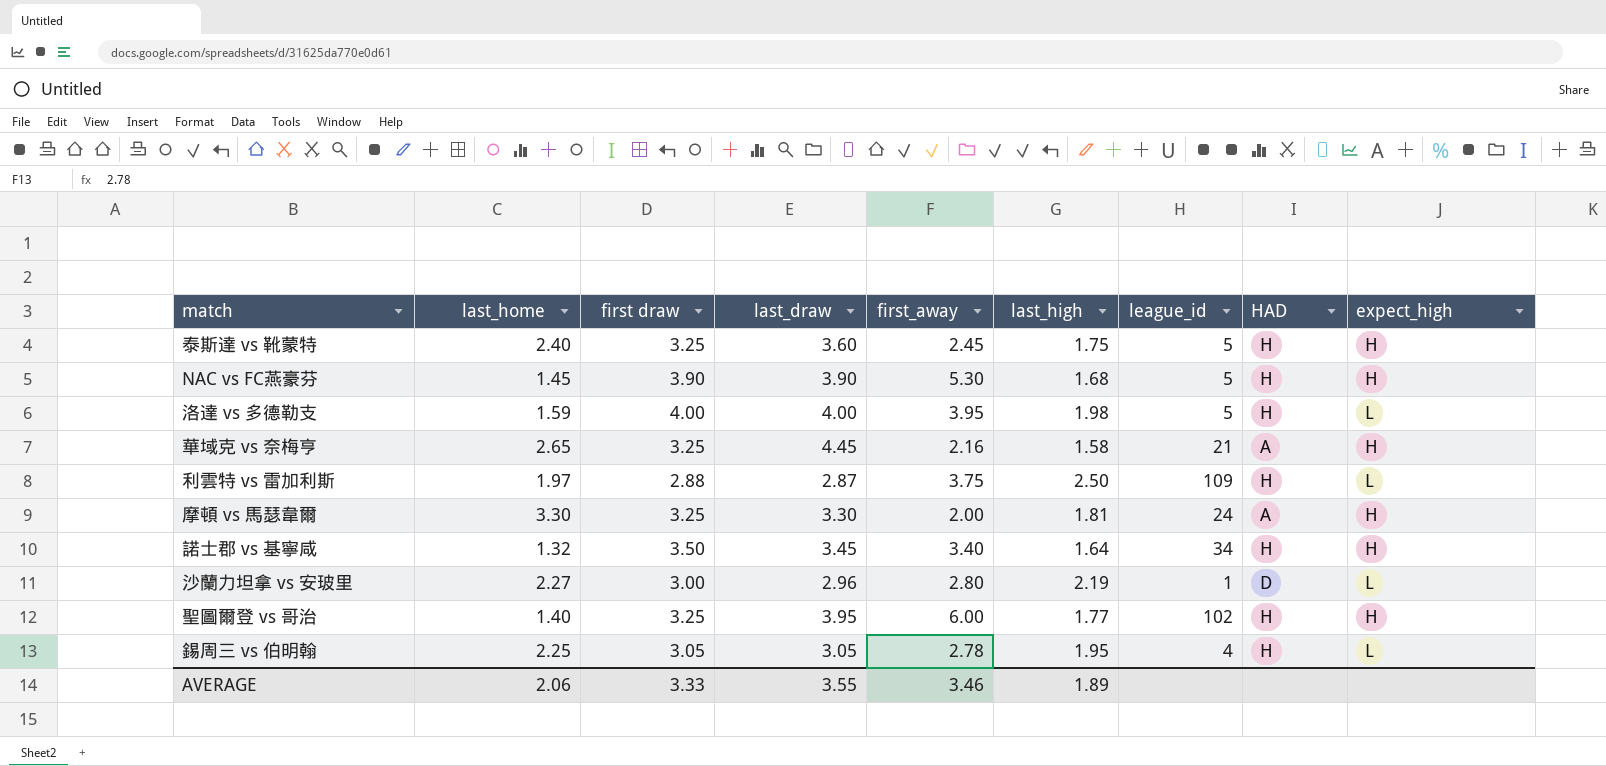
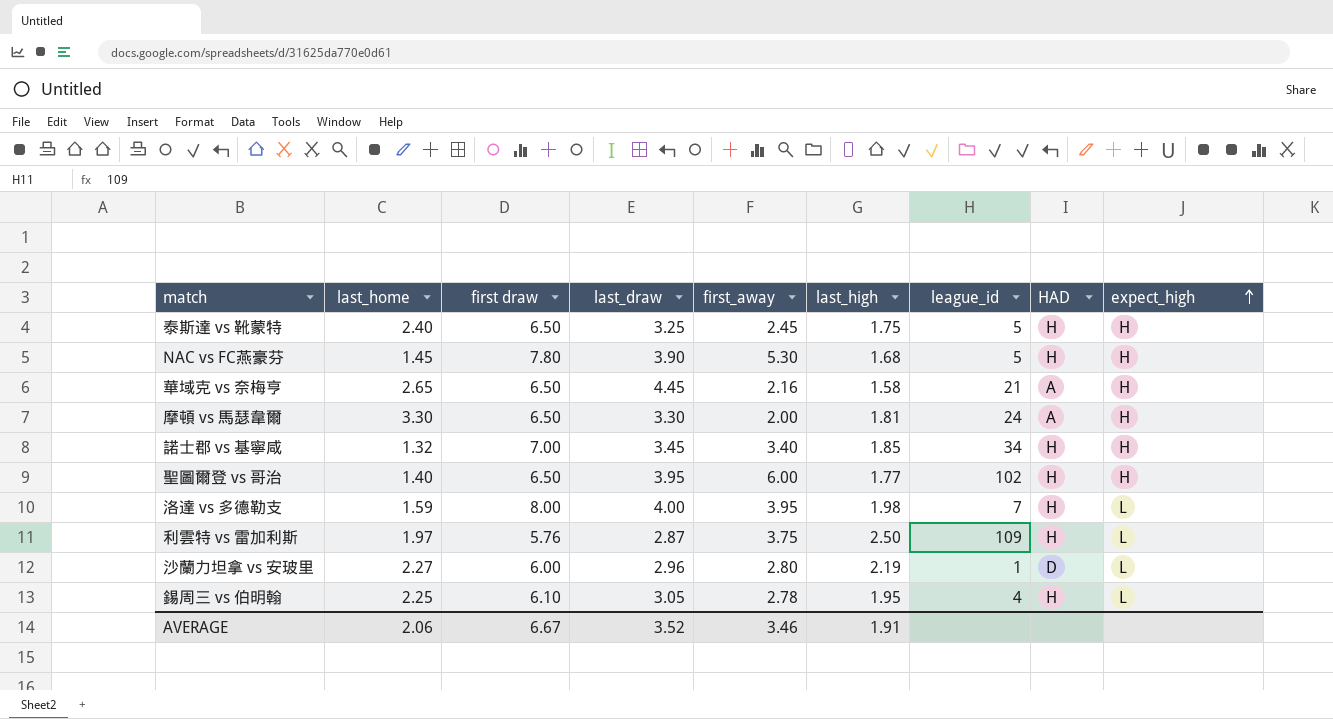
row order: none -> expect_high ascending
泰斯達 vs 靴蒙特 | first draw: 3.25 -> 6.50
泰斯達 vs 靴蒙特 | last_draw: 3.60 -> 3.25
NAC vs FC燕豪芬 | first draw: 3.90 -> 7.80
華域克 vs 奈梅亨 | first draw: 3.25 -> 6.50
摩頓 vs 馬瑟韋爾 | first draw: 3.25 -> 6.50
諾士郡 vs 基寧咸 | first draw: 3.50 -> 7.00
諾士郡 vs 基寧咸 | last_high: 1.64 -> 1.85
聖圖爾登 vs 哥治 | first draw: 3.25 -> 6.50
洛達 vs 多德勒支 | first draw: 4.00 -> 8.00
洛達 vs 多德勒支 | league_id: 5 -> 7
利雲特 vs 雷加利斯 | first draw: 2.88 -> 5.76
沙蘭力坦拿 vs 安玻里 | first draw: 3.00 -> 6.00
錫周三 vs 伯明翰 | first draw: 3.05 -> 6.10
AVERAGE | first draw: 3.33 -> 6.67
AVERAGE | last_draw: 3.55 -> 3.52
AVERAGE | last_high: 1.89 -> 1.91

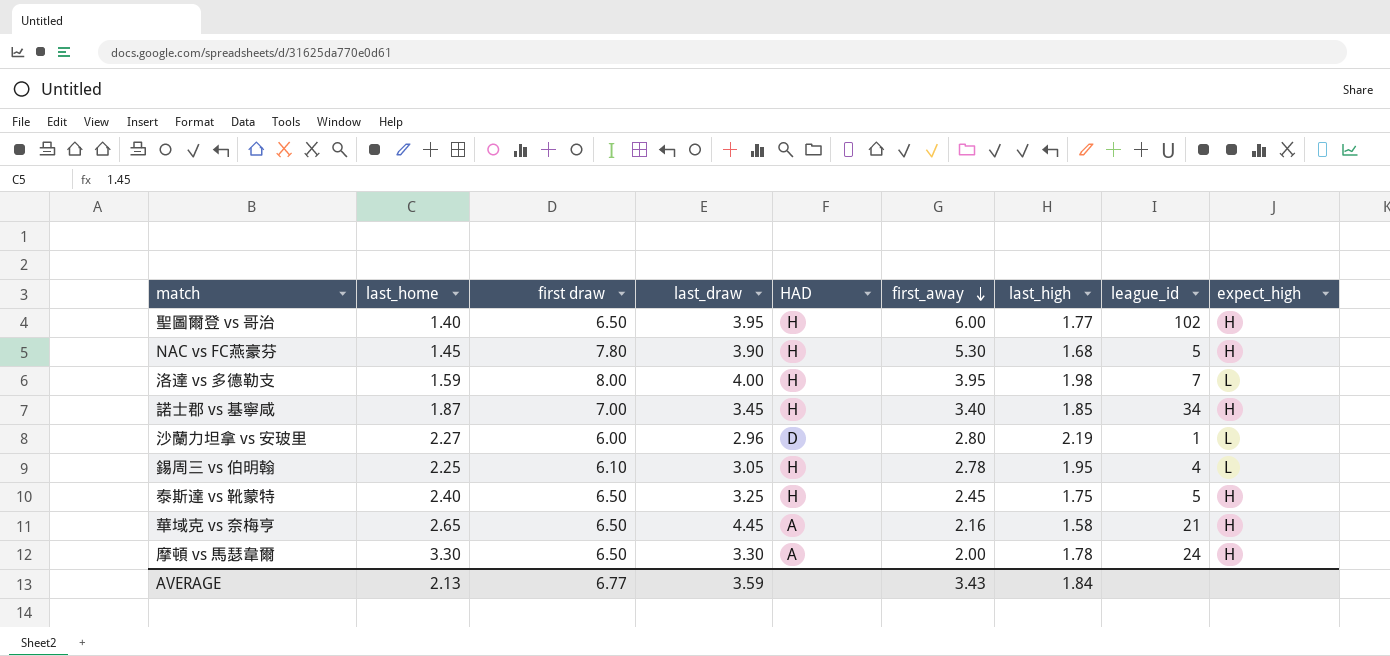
row order: expect_high ascending -> first_away descending
column HAD | position: 8 -> 5
row 利雲特 vs 雷加利斯: 1.97 | 5.76 | 2.87 | 3.75 | 2.50 | 109 | H | L -> none
諾士郡 vs 基寧咸 | last_home: 1.32 -> 1.87
摩頓 vs 馬瑟韋爾 | last_high: 1.81 -> 1.78
AVERAGE | last_home: 2.06 -> 2.13
AVERAGE | first draw: 6.67 -> 6.77
AVERAGE | last_draw: 3.52 -> 3.59
AVERAGE | first_away: 3.46 -> 3.43
AVERAGE | last_high: 1.91 -> 1.84

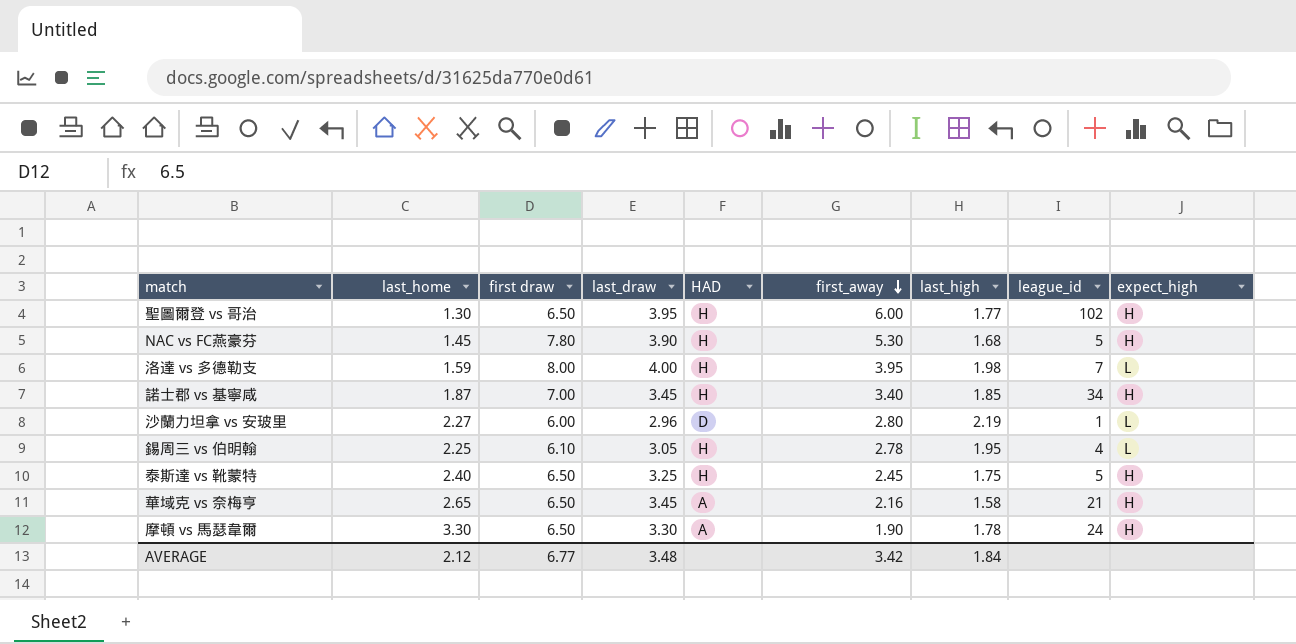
聖圖爾登 vs 哥治 | last_home: 1.40 -> 1.30
華域克 vs 奈梅亨 | last_draw: 4.45 -> 3.45
摩頓 vs 馬瑟韋爾 | first_away: 2.00 -> 1.90
AVERAGE | last_home: 2.13 -> 2.12
AVERAGE | last_draw: 3.59 -> 3.48
AVERAGE | first_away: 3.43 -> 3.42

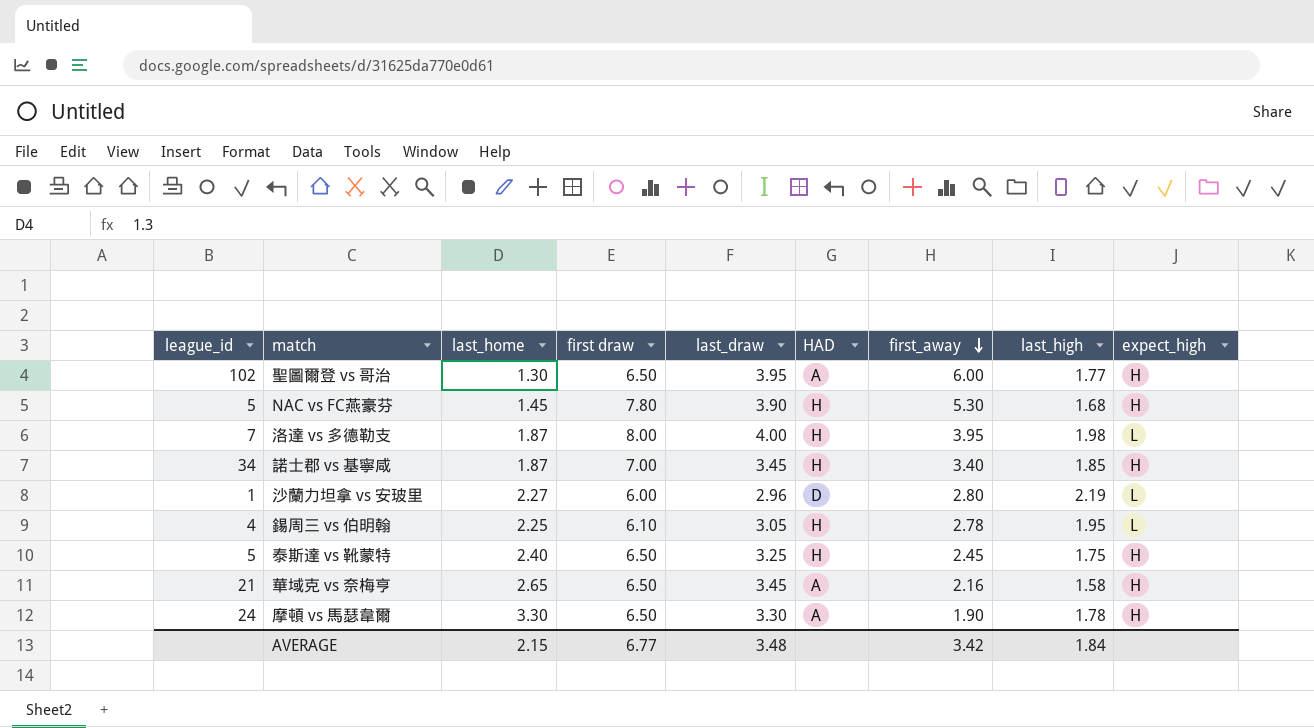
column league_id | position: 8 -> 1
聖圖爾登 vs 哥治 | HAD: H -> A
洛達 vs 多德勒支 | last_home: 1.59 -> 1.87
AVERAGE | last_home: 2.12 -> 2.15

